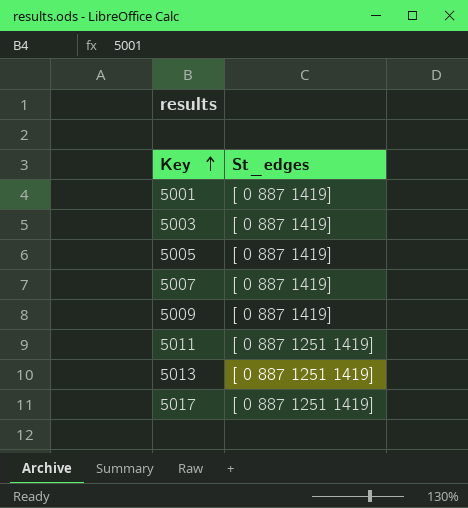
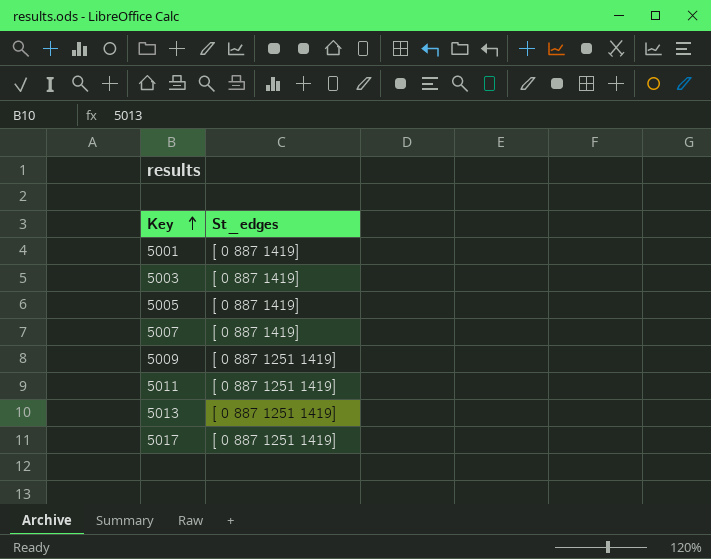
5009 | St_edges: [ 0 887 1419] -> [ 0 887 1251 1419]

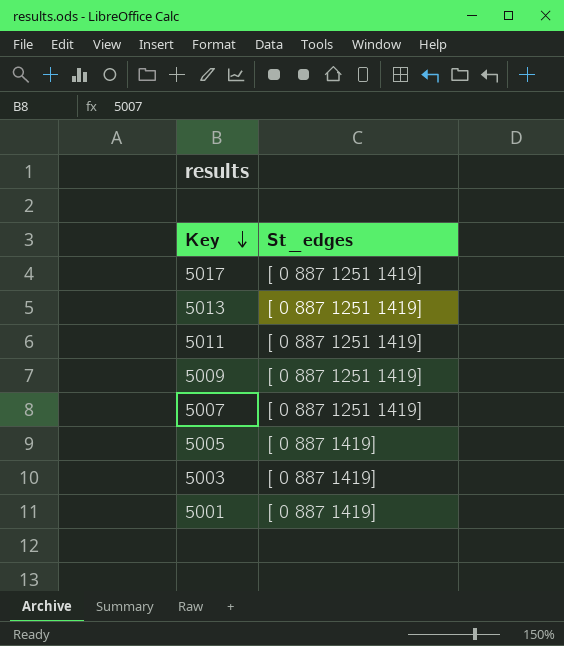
row order: Key ascending -> Key descending
5007 | St_edges: [ 0 887 1419] -> [ 0 887 1251 1419]

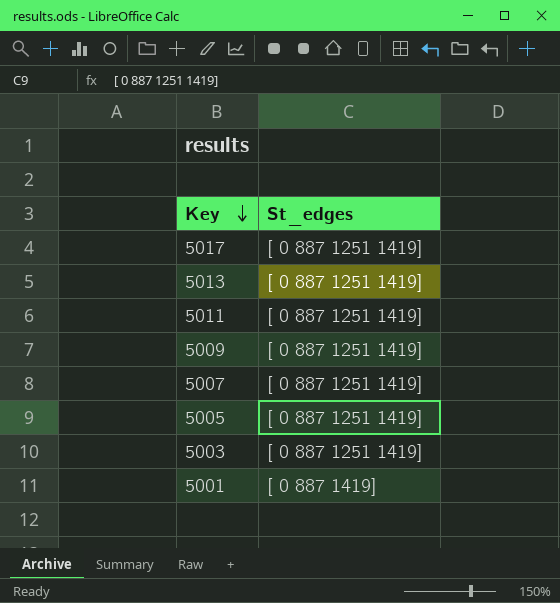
5005 | St_edges: [ 0 887 1419] -> [ 0 887 1251 1419]
5003 | St_edges: [ 0 887 1419] -> [ 0 887 1251 1419]

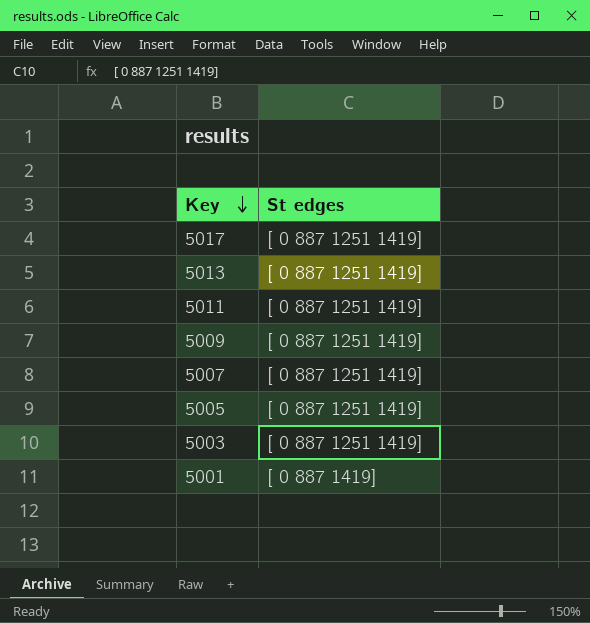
column name: St_edges -> St edges

